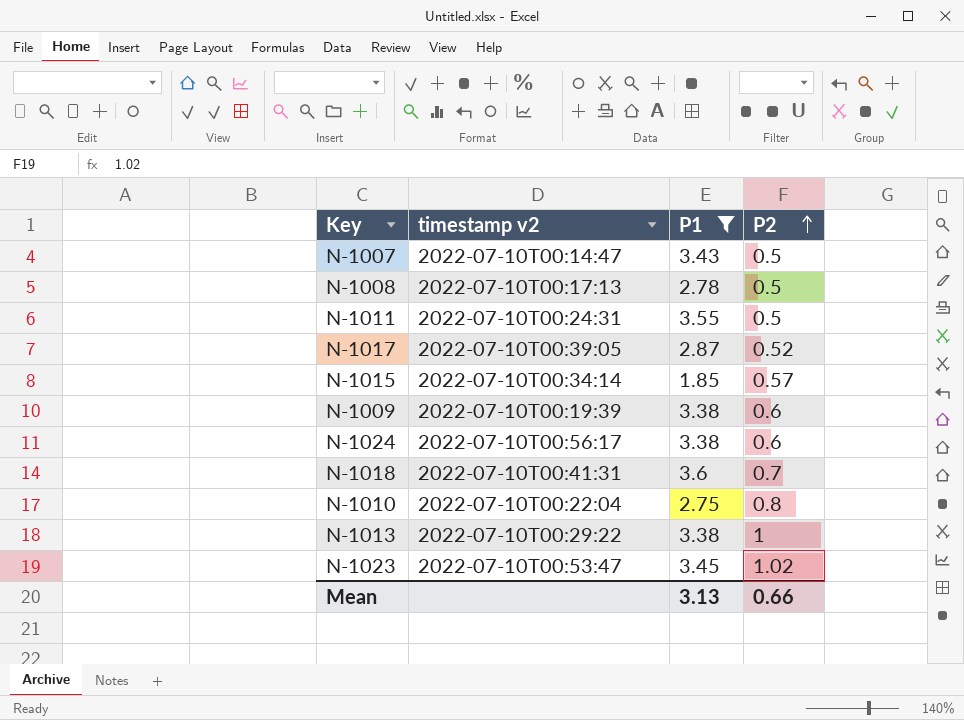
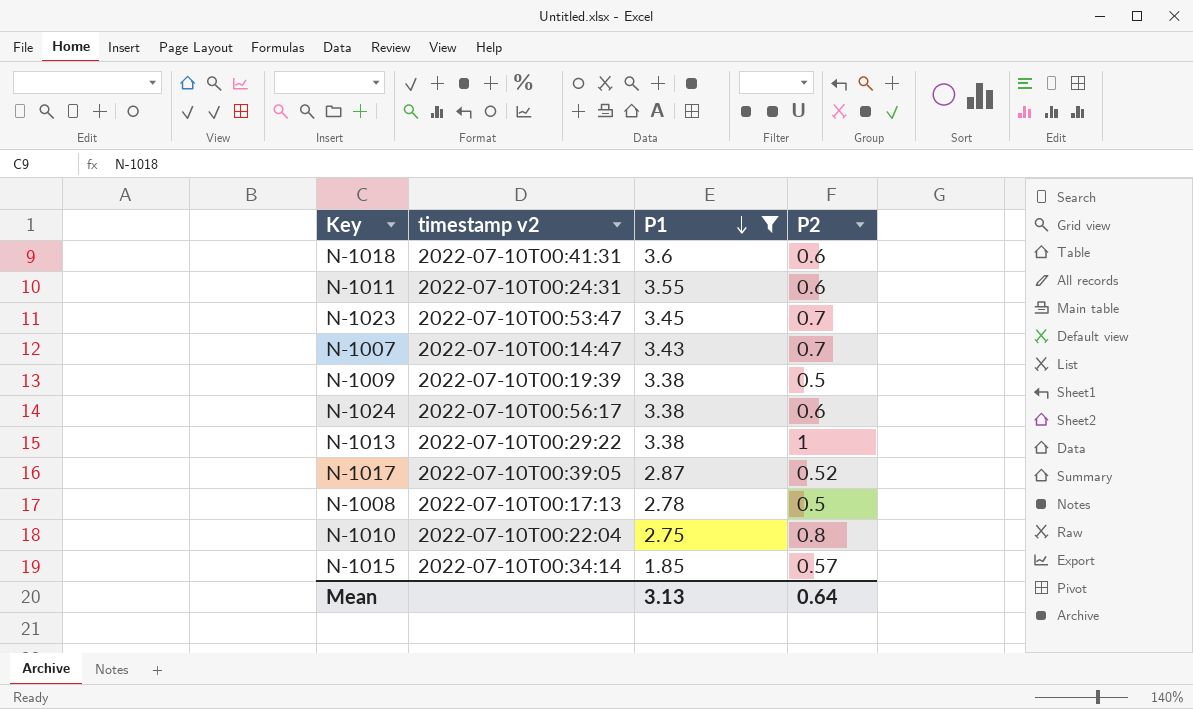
row order: P2 ascending -> P1 descending
N-1018 | P2: 0.7 -> 0.6
N-1011 | P2: 0.5 -> 0.6
N-1023 | P2: 1.02 -> 0.7
N-1007 | P2: 0.5 -> 0.7
N-1009 | P2: 0.6 -> 0.5
Mean | P2: 0.66 -> 0.64

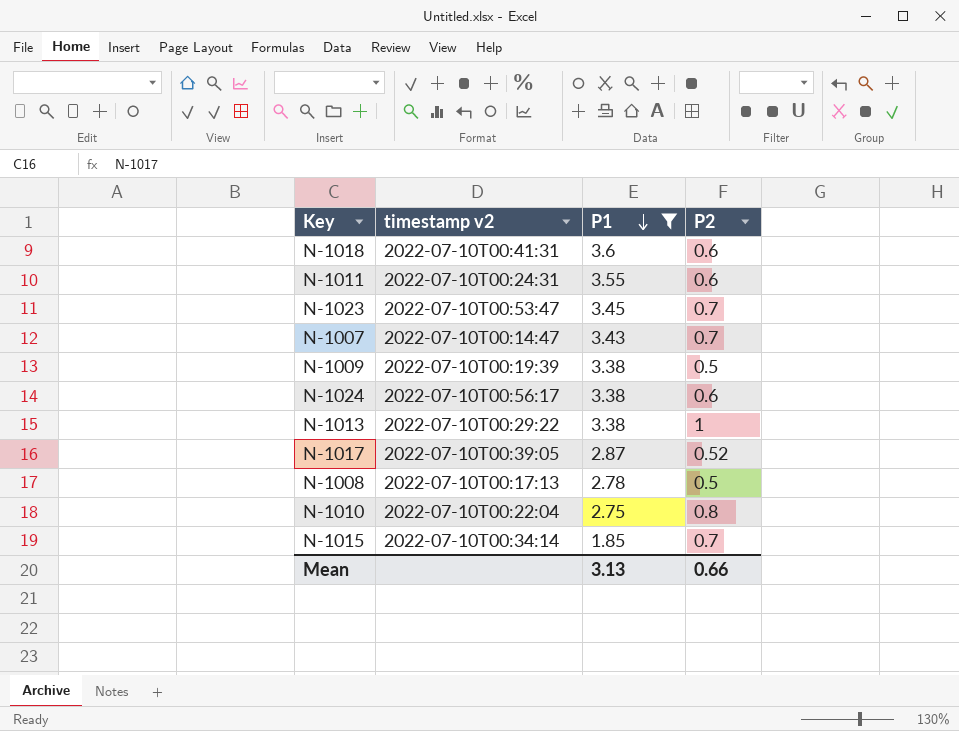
N-1015 | P2: 0.57 -> 0.7
Mean | P2: 0.64 -> 0.66

